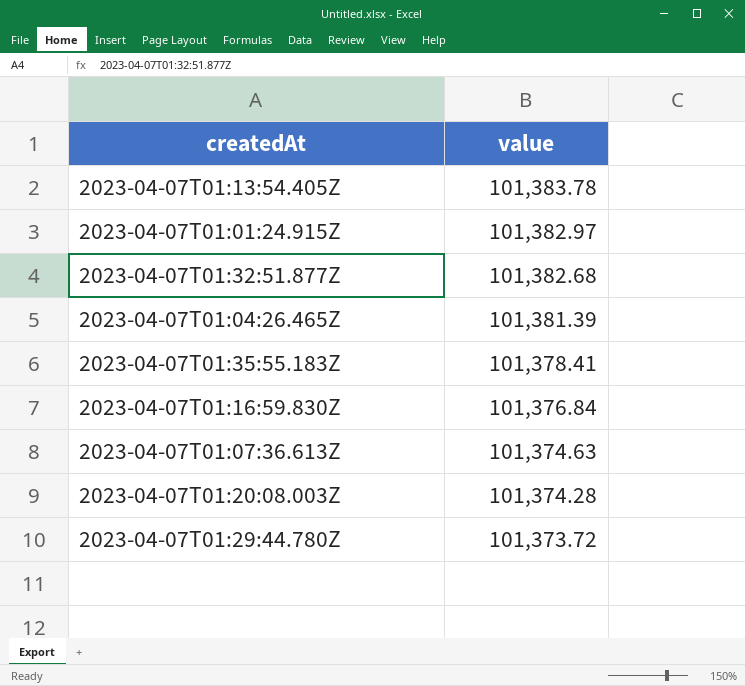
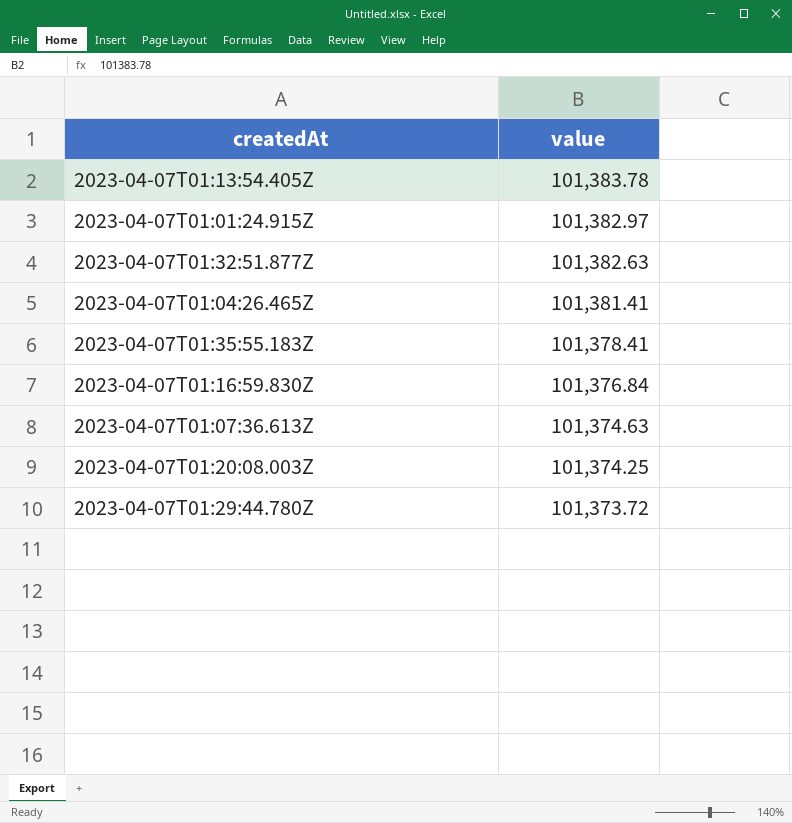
2023-04-07T01:32:51.877Z | value: 101,382.68 -> 101,382.63
2023-04-07T01:04:26.465Z | value: 101,381.39 -> 101,381.41
2023-04-07T01:20:08.003Z | value: 101,374.28 -> 101,374.25

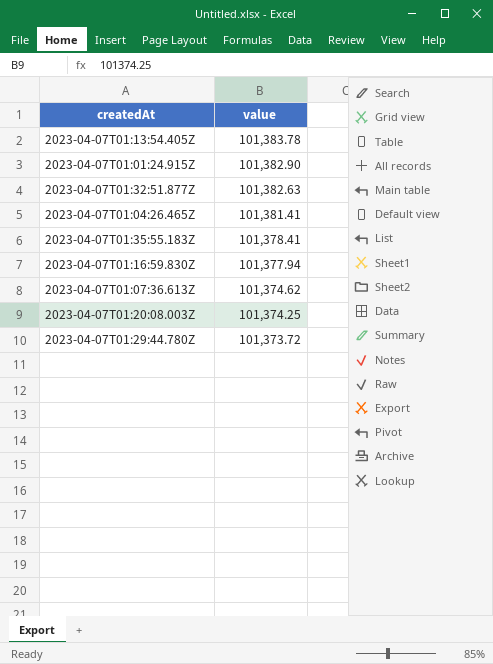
2023-04-07T01:01:24.915Z | value: 101,382.97 -> 101,382.90
2023-04-07T01:16:59.830Z | value: 101,376.84 -> 101,377.94
2023-04-07T01:07:36.613Z | value: 101,374.63 -> 101,374.62

